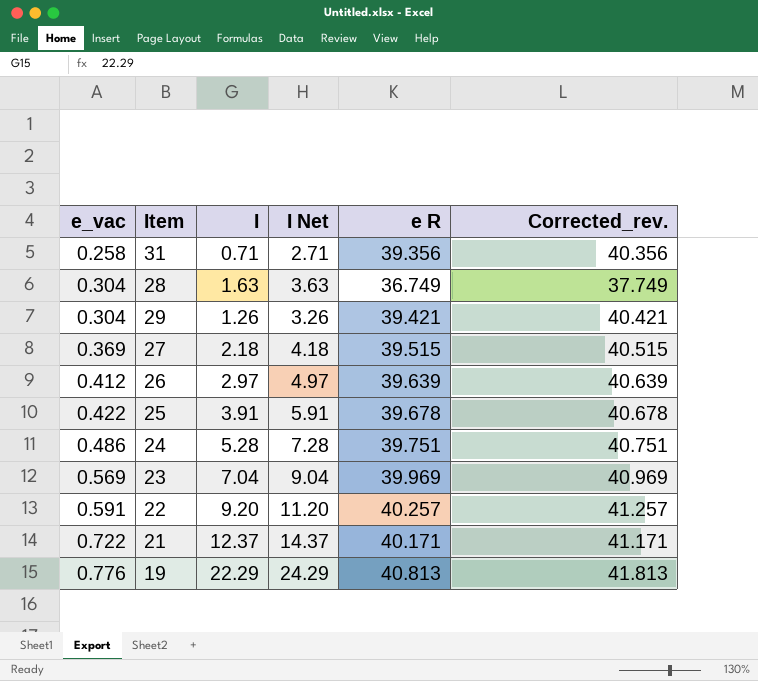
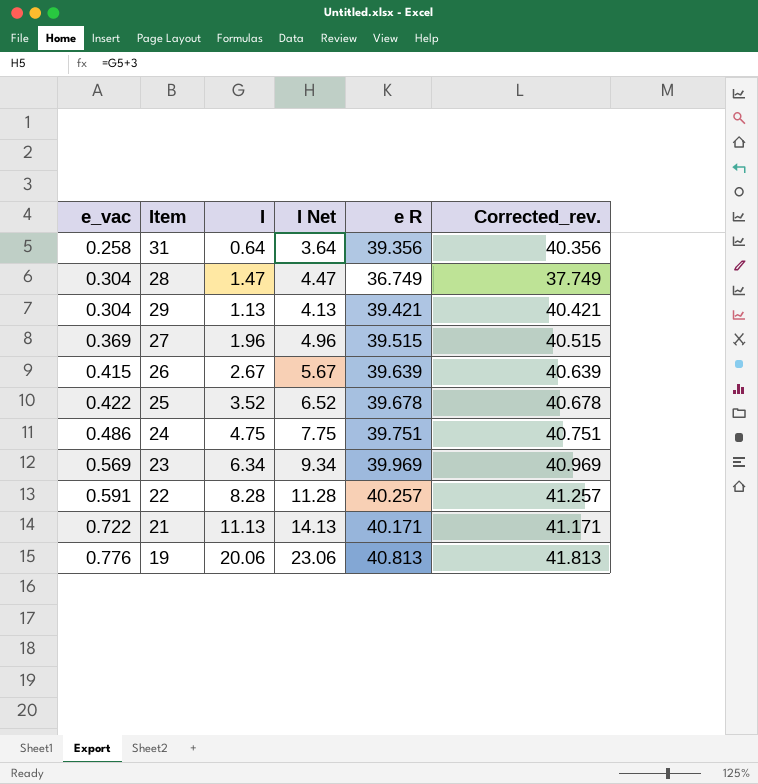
column I Net | formula: [I] + 2 -> [I] + 3
31 | I: 0.71 -> 0.64
28 | I: 1.63 -> 1.47
29 | I: 1.26 -> 1.13
27 | I: 2.18 -> 1.96
26 | e_vac: 0.412 -> 0.415
26 | I: 2.97 -> 2.67
25 | I: 3.91 -> 3.52
24 | I: 5.28 -> 4.75
23 | I: 7.04 -> 6.34
22 | I: 9.20 -> 8.28
21 | I: 12.37 -> 11.13
19 | I: 22.29 -> 20.06

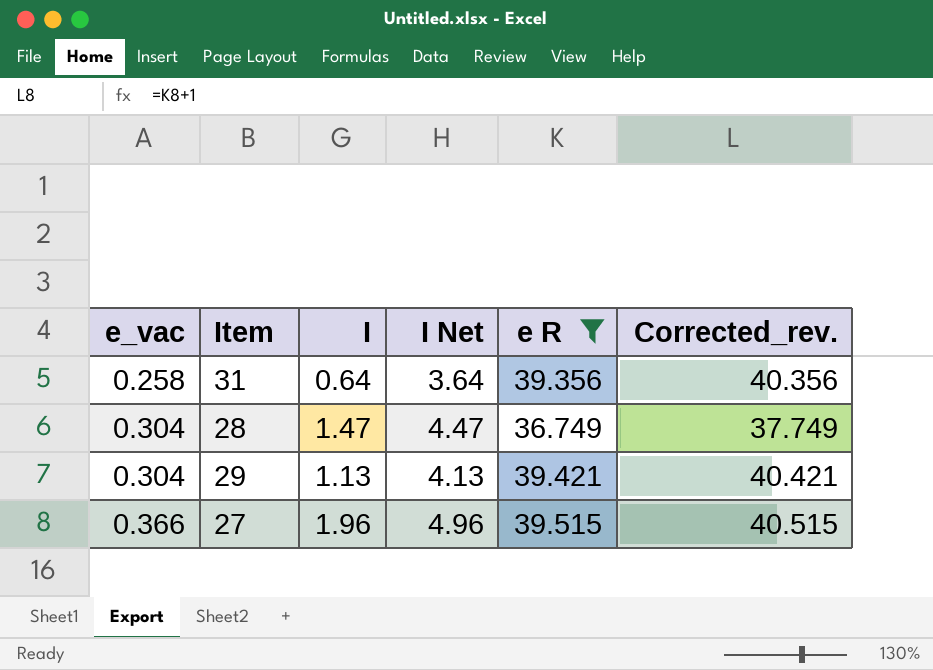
filter: none -> e R <= 39.515
27 | e_vac: 0.369 -> 0.366

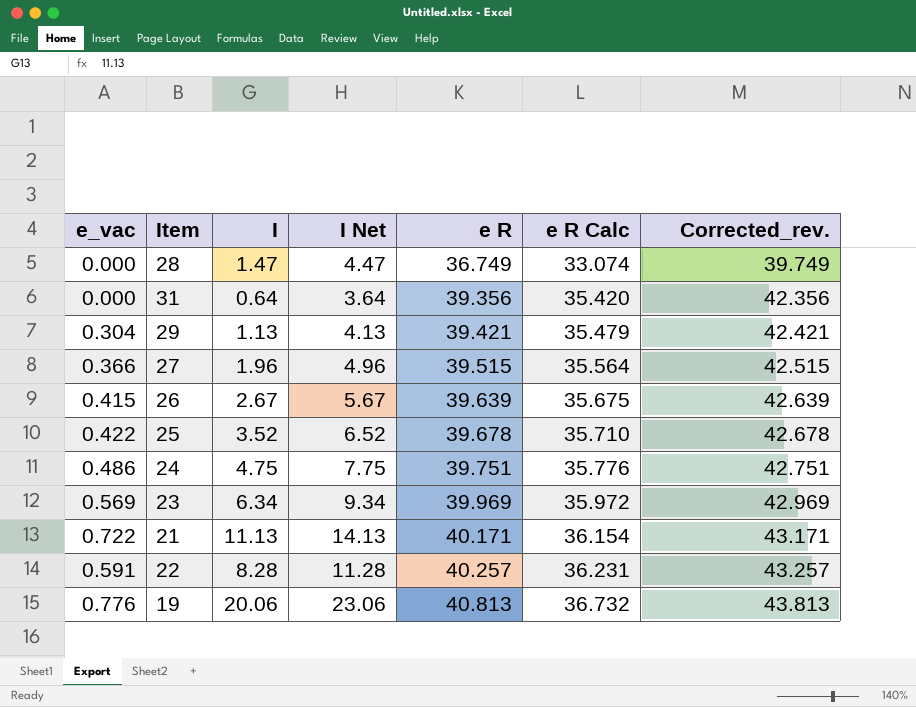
filter: e R <= 39.515 -> none
row order: e_vac ascending -> e R ascending
column e R Calc | formula: none -> [e R] * 0.9
column Corrected_rev. | formula: [e R] + 1 -> [e R] + 3
28 | e_vac: 0.304 -> 0.000
31 | e_vac: 0.258 -> 0.000

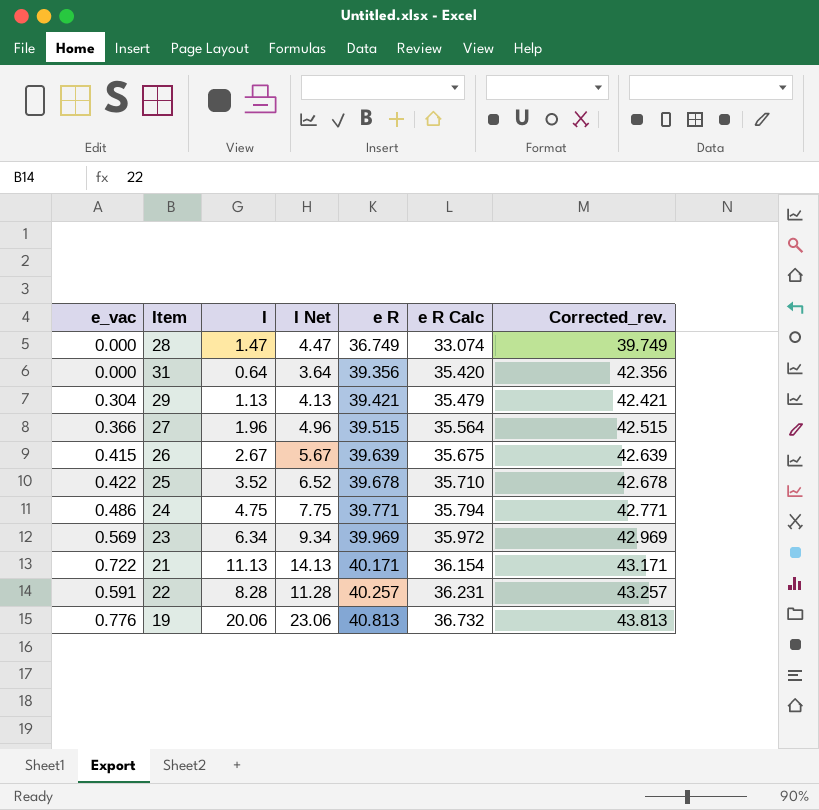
24 | e R: 39.751 -> 39.771
24 | e R Calc: 35.776 -> 35.794
24 | Corrected_rev.: 42.751 -> 42.771

